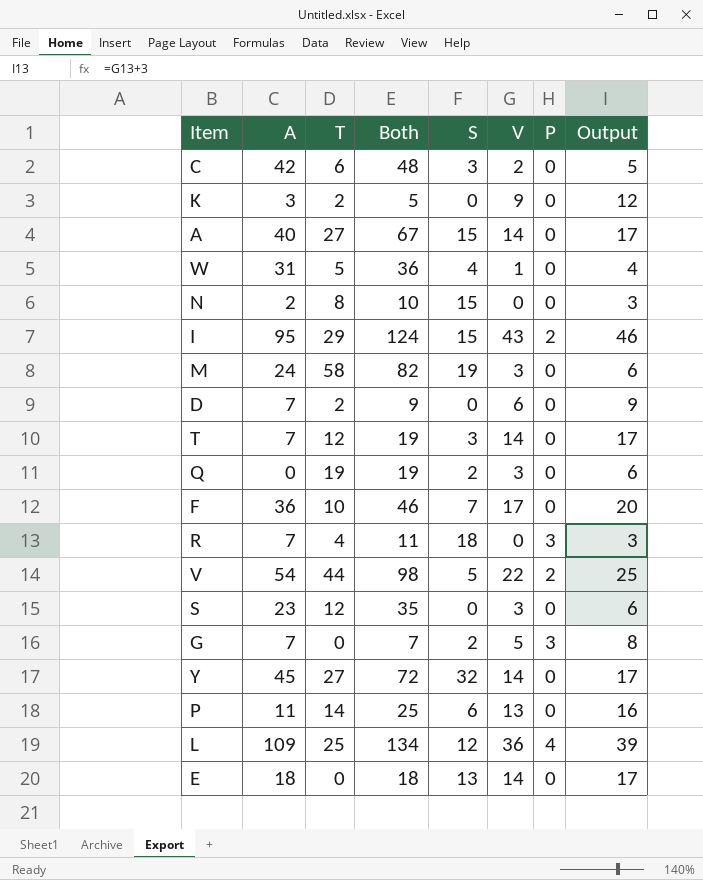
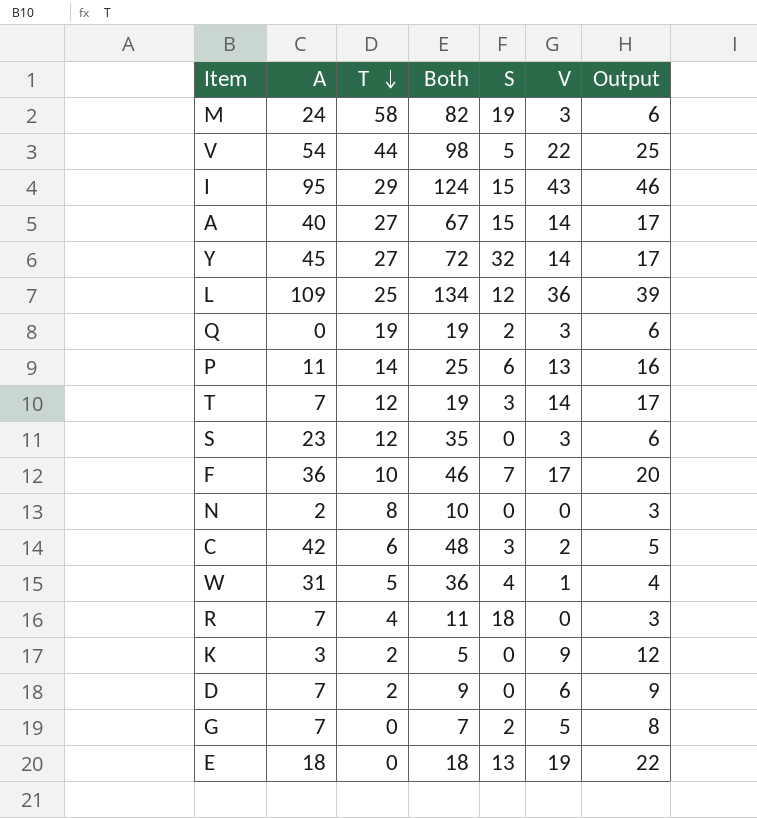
row order: none -> T descending
column P | position: 7 -> none
N | S: 15 -> 0
E | V: 14 -> 19
E | Output: 17 -> 22

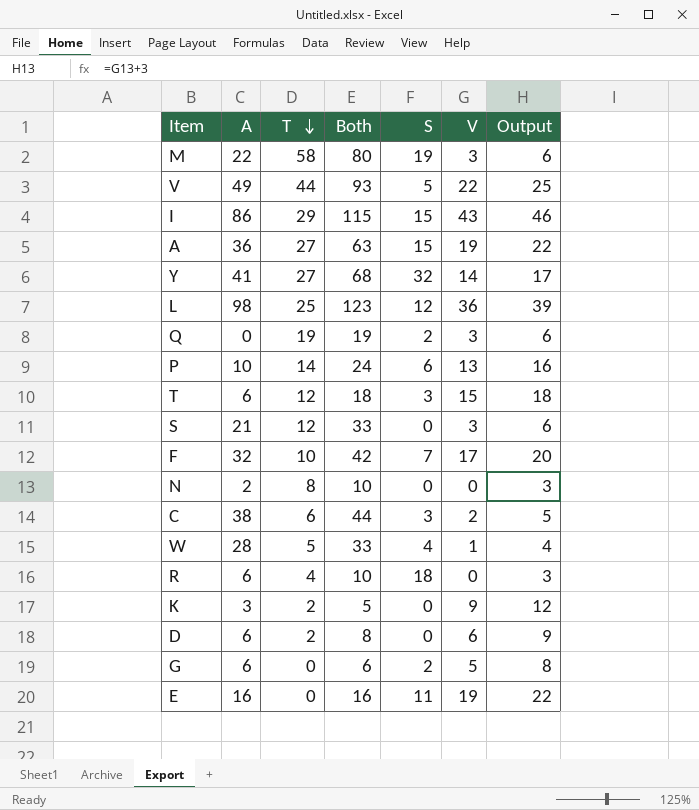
M | A: 24 -> 22
M | Both: 82 -> 80
V | A: 54 -> 49
V | Both: 98 -> 93
I | A: 95 -> 86
I | Both: 124 -> 115
A | A: 40 -> 36
A | Both: 67 -> 63
A | V: 14 -> 19
A | Output: 17 -> 22
Y | A: 45 -> 41
Y | Both: 72 -> 68
L | A: 109 -> 98
L | Both: 134 -> 123
P | A: 11 -> 10
P | Both: 25 -> 24
T | A: 7 -> 6
T | Both: 19 -> 18
T | V: 14 -> 15
T | Output: 17 -> 18
S | A: 23 -> 21
S | Both: 35 -> 33
F | A: 36 -> 32
F | Both: 46 -> 42
C | A: 42 -> 38
C | Both: 48 -> 44
W | A: 31 -> 28
W | Both: 36 -> 33
R | A: 7 -> 6
R | Both: 11 -> 10
D | A: 7 -> 6
D | Both: 9 -> 8
G | A: 7 -> 6
G | Both: 7 -> 6
E | A: 18 -> 16
E | Both: 18 -> 16
E | S: 13 -> 11

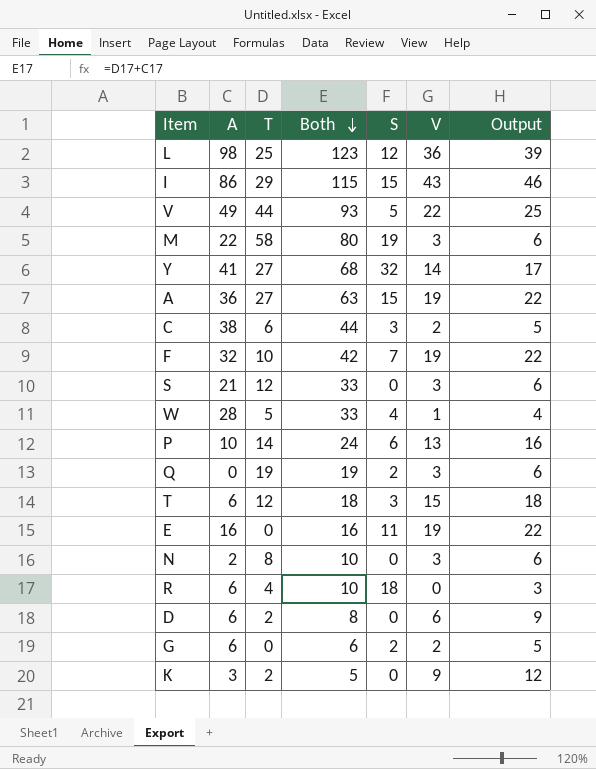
row order: T descending -> Both descending
F | V: 17 -> 19
F | Output: 20 -> 22
N | V: 0 -> 3
N | Output: 3 -> 6
G | V: 5 -> 2
G | Output: 8 -> 5

